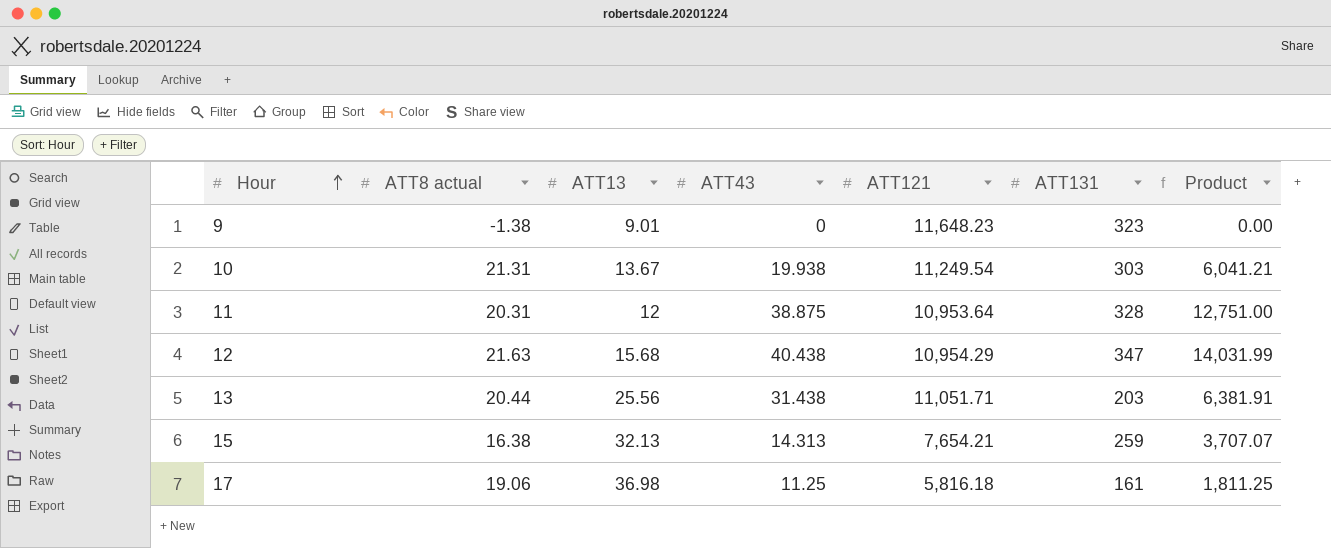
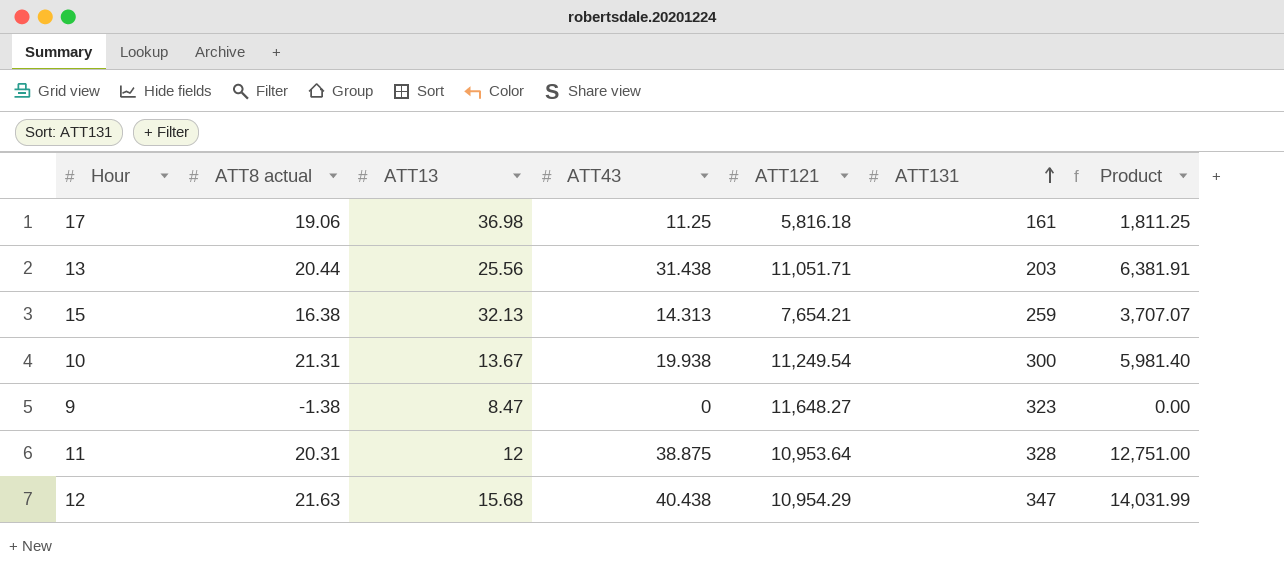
row order: Hour ascending -> ATT131 ascending
10 | ATT131: 303 -> 300
10 | Product: 6,041.21 -> 5,981.40
9 | ATT13: 9.01 -> 8.47
9 | ATT121: 11,648.23 -> 11,648.27

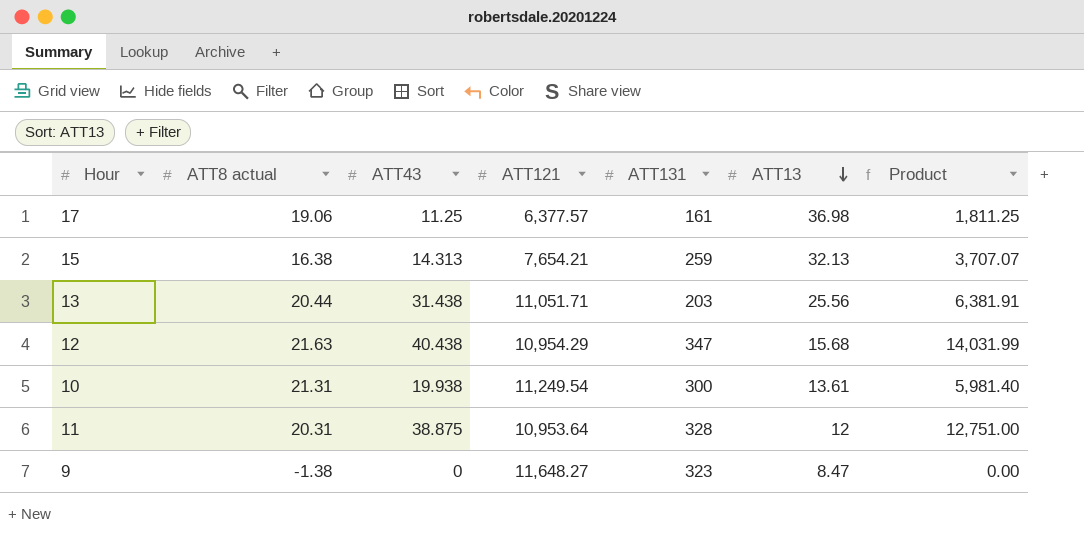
row order: ATT131 ascending -> ATT13 descending
column ATT13 | position: 3 -> 6
17 | ATT121: 5,816.18 -> 6,377.57
10 | ATT13: 13.67 -> 13.61

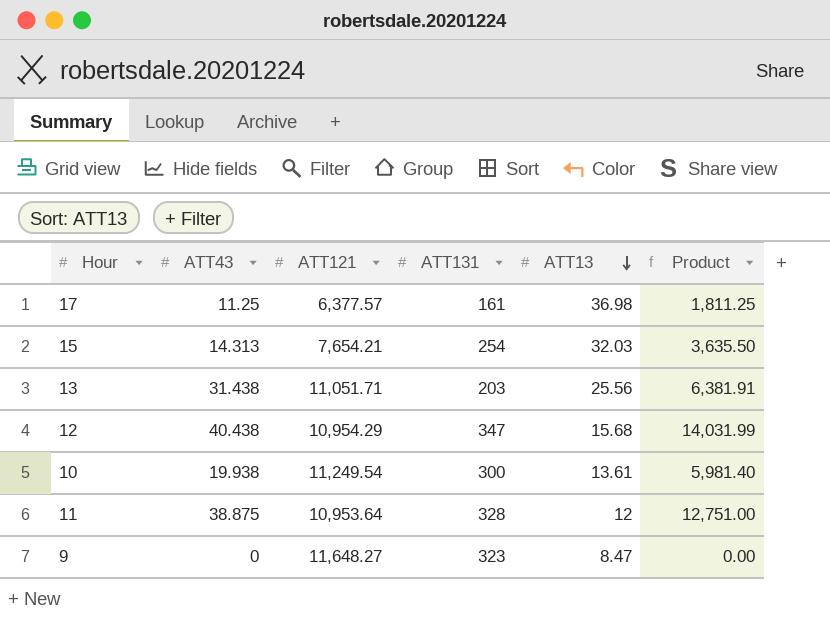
column ATT8 actual | position: 2 -> none
15 | ATT131: 259 -> 254
15 | ATT13: 32.13 -> 32.03
15 | Product: 3,707.07 -> 3,635.50

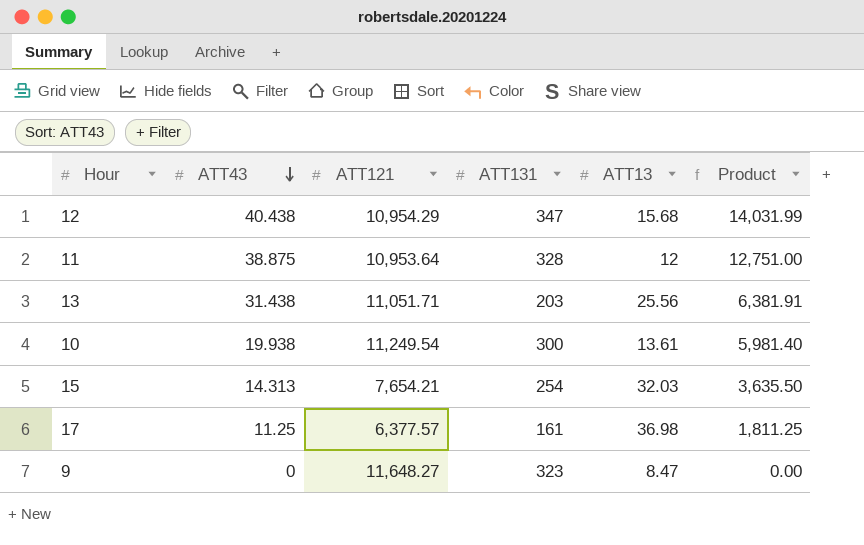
row order: ATT13 descending -> ATT43 descending

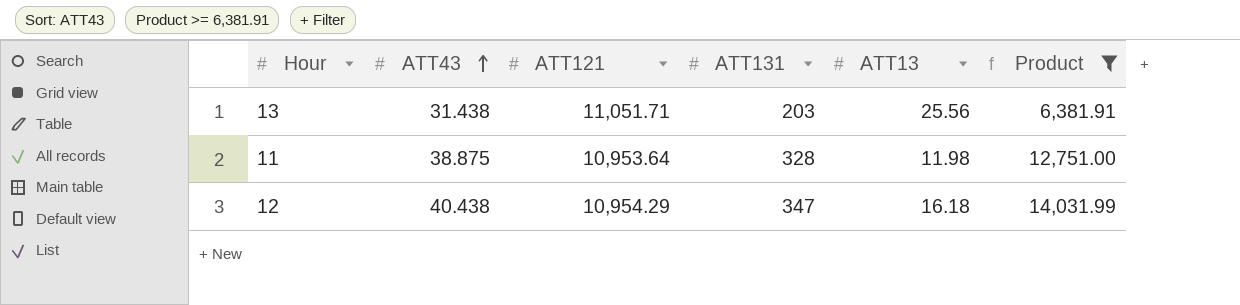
filter: none -> Product >= 6,381.91
row order: ATT43 descending -> ATT43 ascending
11 | ATT13: 12 -> 11.98
12 | ATT13: 15.68 -> 16.18

